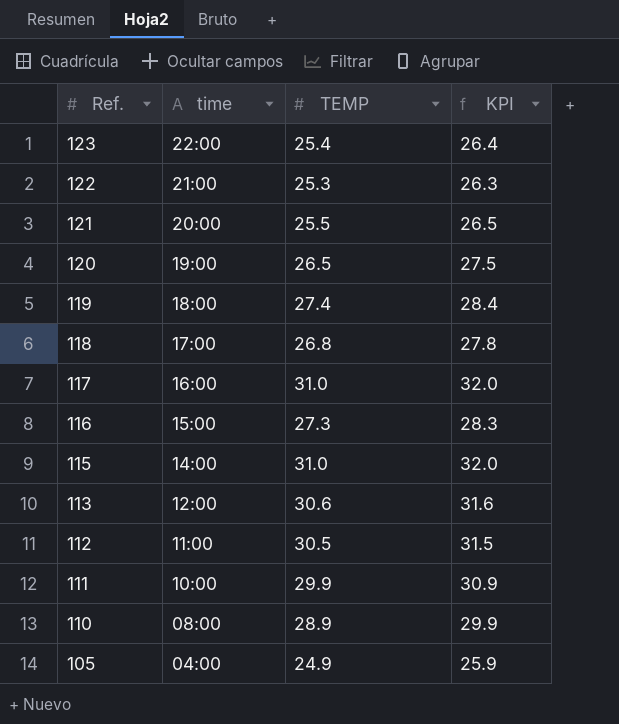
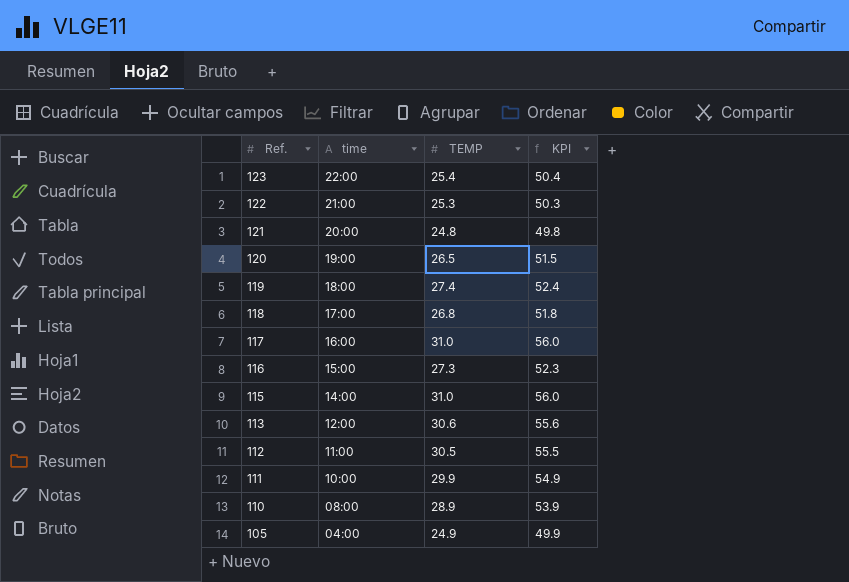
column KPI | formula: [TEMP] + 1 -> [TEMP] + 25
121 | TEMP: 25.5 -> 24.8

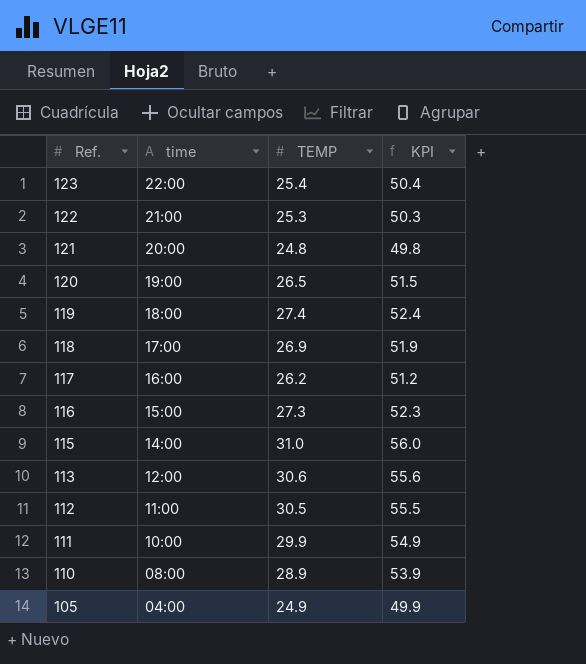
118 | TEMP: 26.8 -> 26.9
118 | KPI: 51.8 -> 51.9
117 | TEMP: 31.0 -> 26.2
117 | KPI: 56.0 -> 51.2

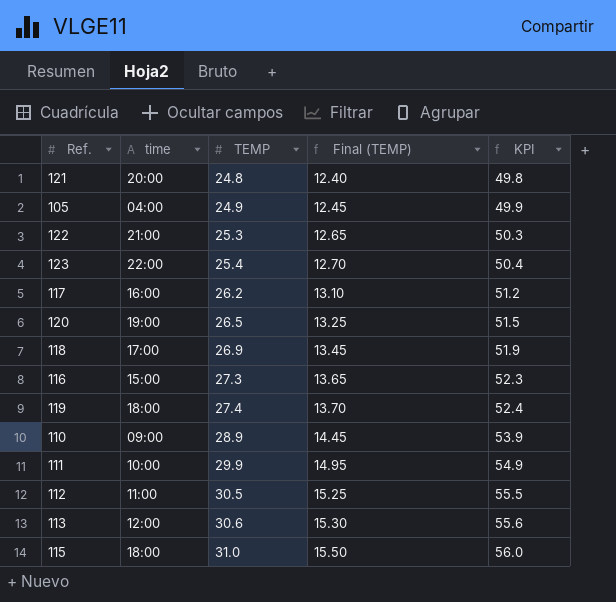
row order: Ref. descending -> TEMP ascending
column Final (TEMP) | formula: none -> [TEMP] * 0.5
110 | time: 08:00 -> 09:00
115 | time: 14:00 -> 18:00

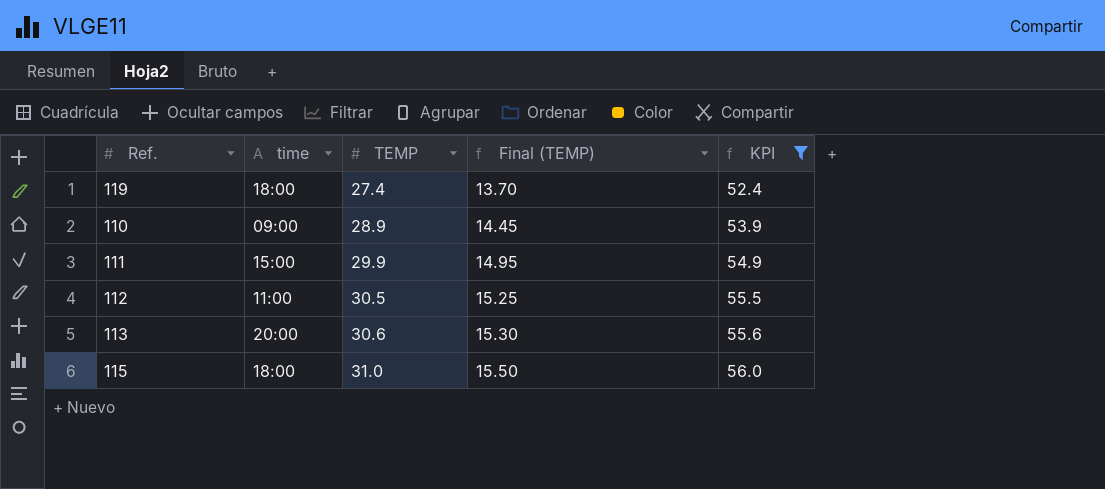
filter: none -> KPI >= 52.4
111 | time: 10:00 -> 15:00
113 | time: 12:00 -> 20:00

